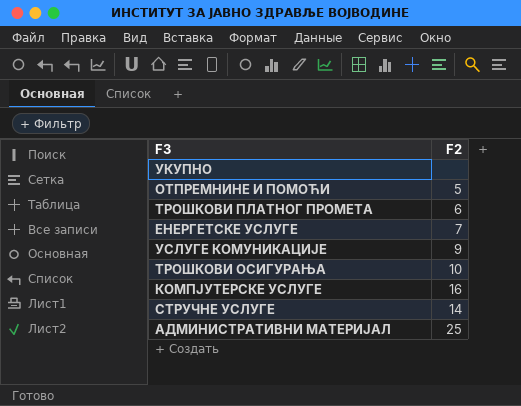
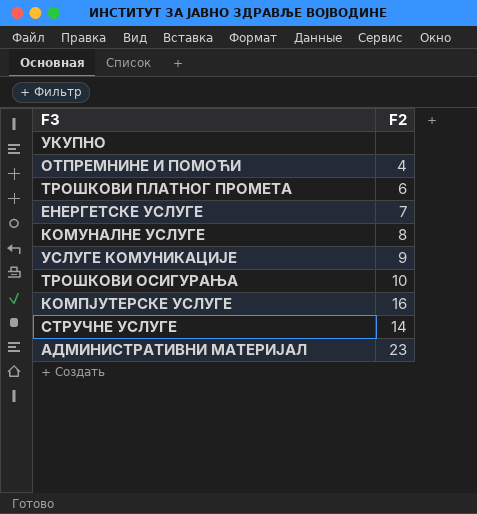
ОТПРЕМНИНЕ И ПОМОЋИ | F2: 5 -> 4
row КОМУНАЛНЕ УСЛУГЕ: none -> 8
АДМИНИСТРАТИВНИ МАТЕРИЈАЛ | F2: 25 -> 23

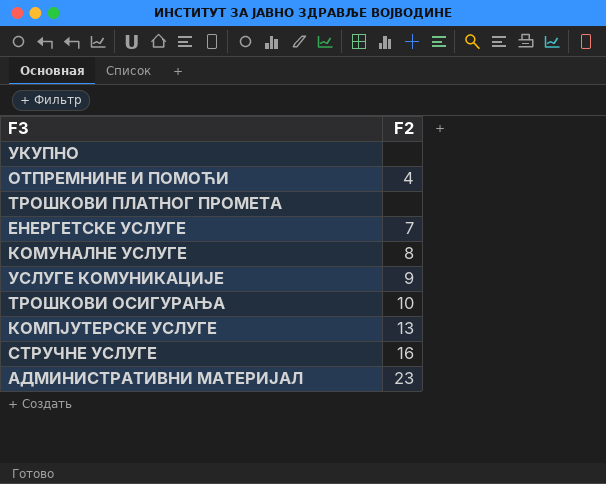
ТРОШКОВИ ПЛАТНОГ ПРОМЕТА | F2: 6 -> none
КОМПЈУТЕРСКЕ УСЛУГЕ | F2: 16 -> 13
СТРУЧНЕ УСЛУГЕ | F2: 14 -> 16

